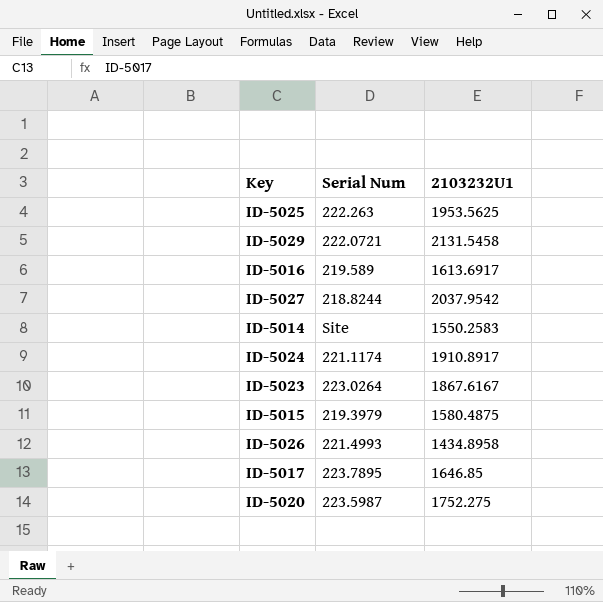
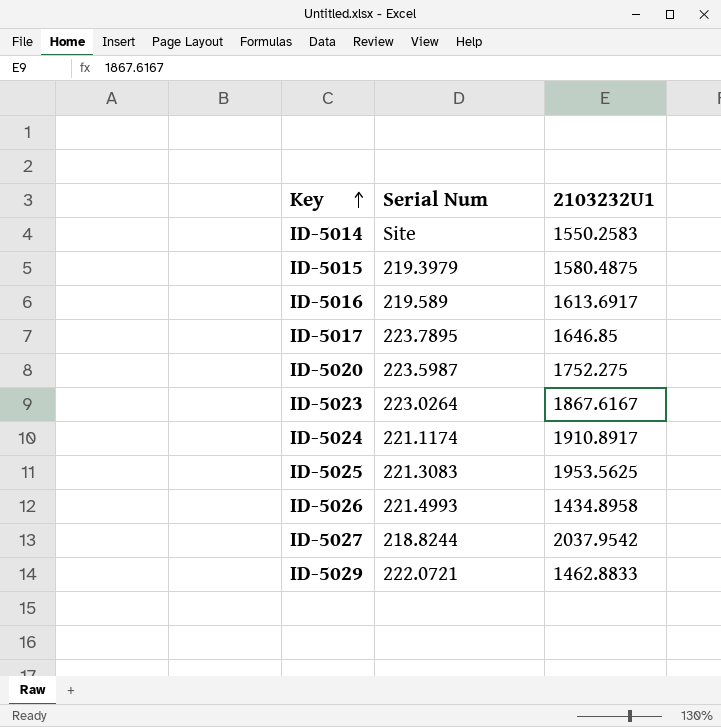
row order: none -> Key ascending
ID-5025 | Serial Num: 222.263 -> 221.3083
ID-5029 | 2103232U1: 2131.5458 -> 1462.8833

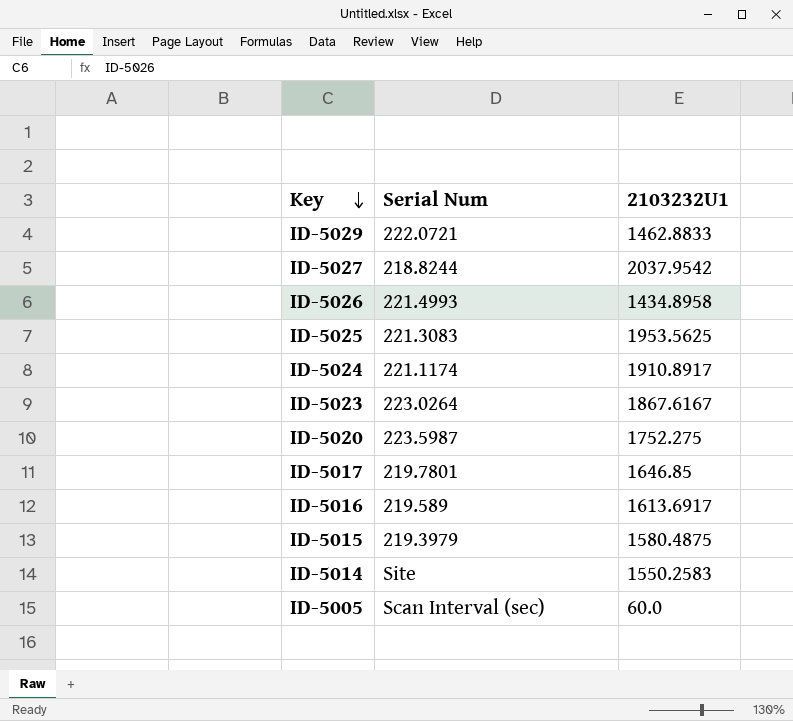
row order: Key ascending -> Key descending
ID-5017 | Serial Num: 223.7895 -> 219.7801
row ID-5005: none -> Scan Interval (sec) | 60.0

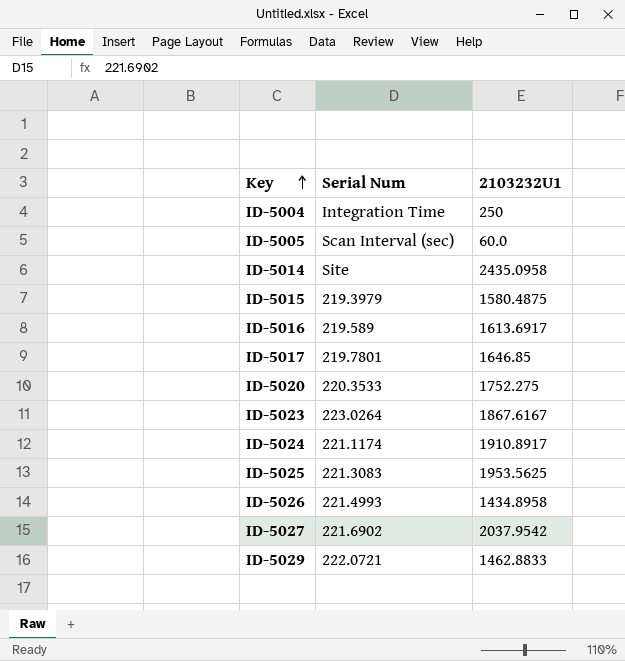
row order: Key descending -> Key ascending
row ID-5004: none -> Integration Time | 250
ID-5014 | 2103232U1: 1550.2583 -> 2435.0958
ID-5020 | Serial Num: 223.5987 -> 220.3533
ID-5027 | Serial Num: 218.8244 -> 221.6902

